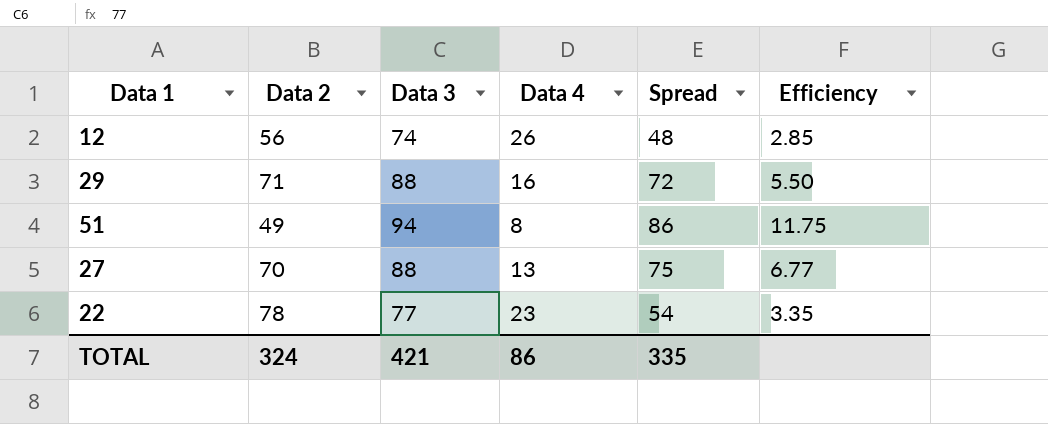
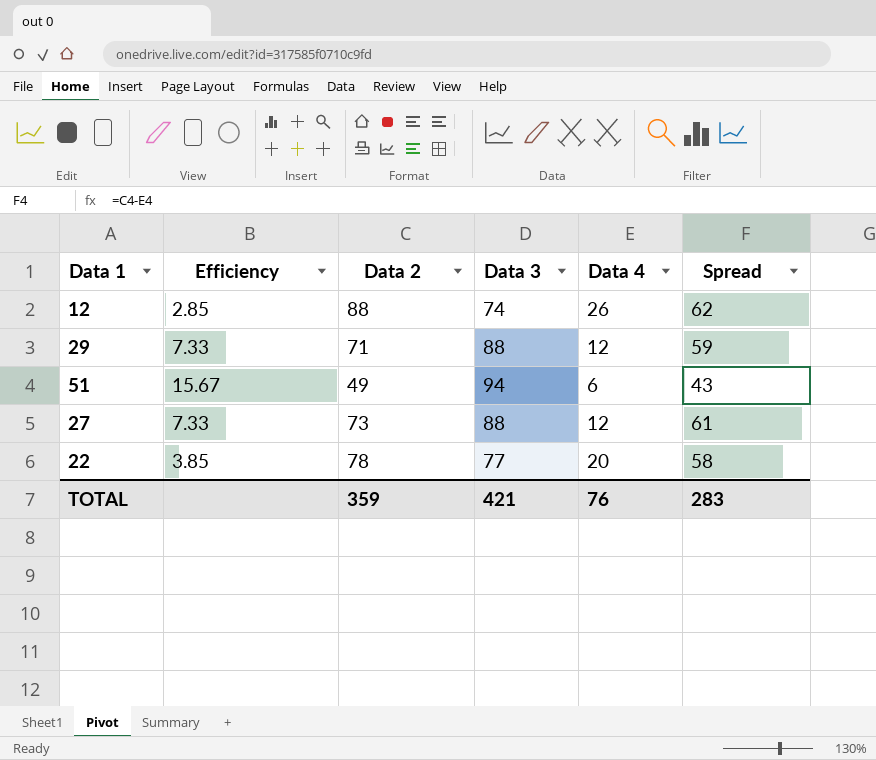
column Efficiency | position: 6 -> 2
column Spread | formula: [Data 3] - [Data 4] -> [Data 2] - [Data 4]
12 | Data 2: 56 -> 88
29 | Efficiency: 5.50 -> 7.33
29 | Data 4: 16 -> 12
51 | Efficiency: 11.75 -> 15.67
51 | Data 4: 8 -> 6
27 | Efficiency: 6.77 -> 7.33
27 | Data 2: 70 -> 73
27 | Data 4: 13 -> 12
22 | Efficiency: 3.35 -> 3.85
22 | Data 4: 23 -> 20
TOTAL | Data 2: 324 -> 359
TOTAL | Data 4: 86 -> 76
TOTAL | Spread: 335 -> 283

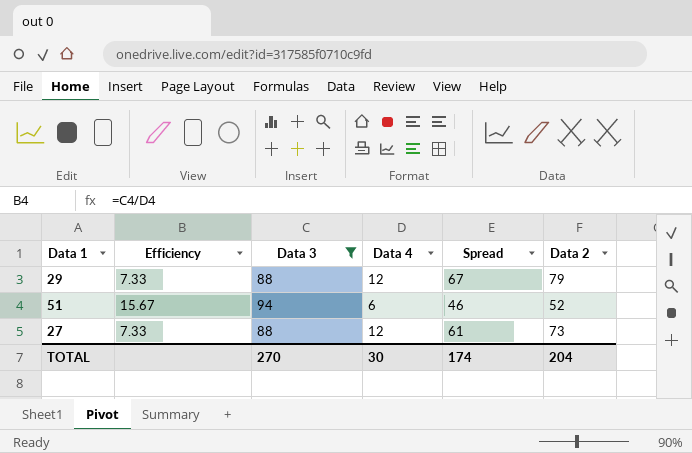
filter: none -> Data 3 >= 88
column Data 2 | position: 3 -> 6
29 | Spread: 59 -> 67
29 | Data 2: 71 -> 79
51 | Spread: 43 -> 46
51 | Data 2: 49 -> 52
TOTAL | Data 3: 421 -> 270
TOTAL | Data 4: 76 -> 30
TOTAL | Spread: 283 -> 174
TOTAL | Data 2: 359 -> 204

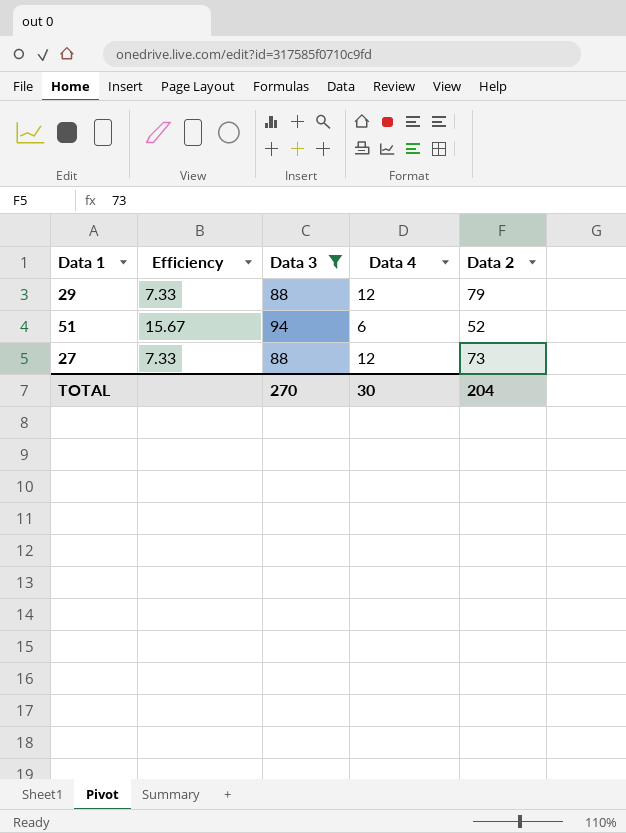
column Spread | formula: [Data 2] - [Data 4] -> none

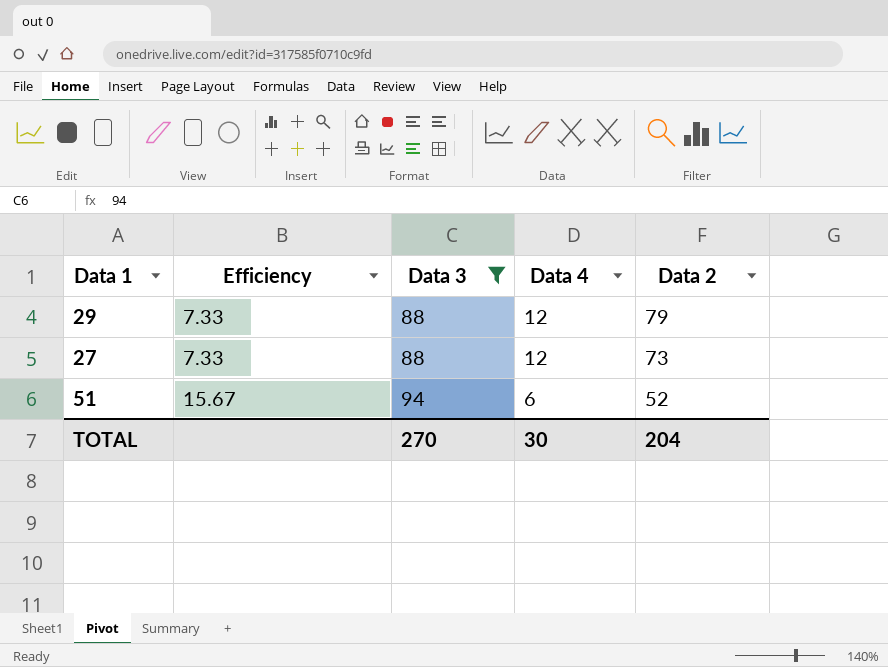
row order: none -> Efficiency ascending

